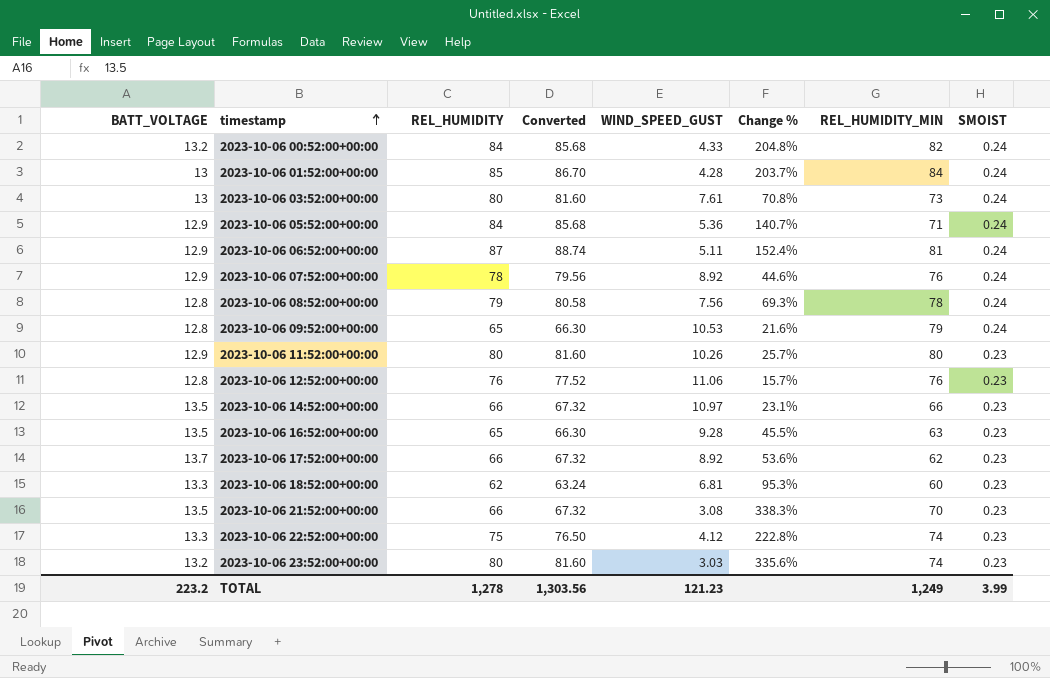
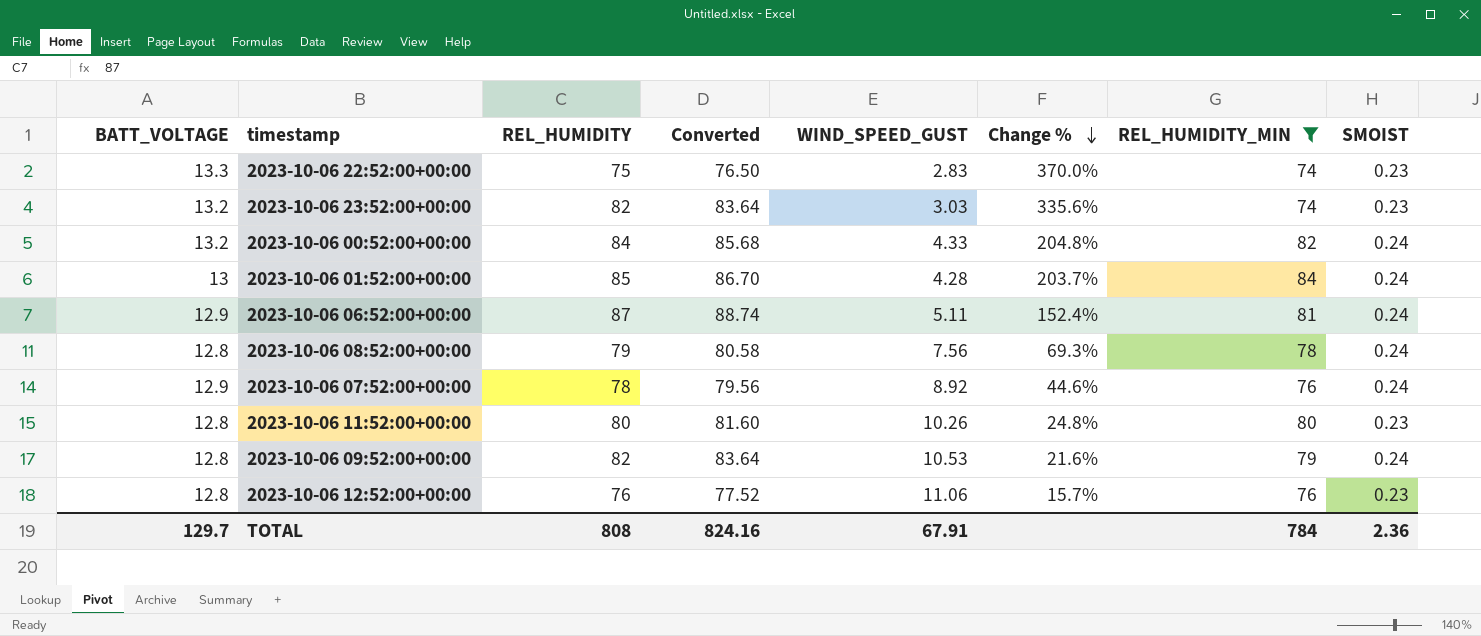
filter: none -> REL_HUMIDITY_MIN >= 74
row order: timestamp ascending -> Change % descending
2023-10-06 22:52:00+00:00 | WIND_SPEED_GUST: 4.12 -> 2.83
2023-10-06 22:52:00+00:00 | Change %: 222.8% -> 370.0%
2023-10-06 23:52:00+00:00 | REL_HUMIDITY: 80 -> 82
2023-10-06 23:52:00+00:00 | Converted: 81.60 -> 83.64
2023-10-06 11:52:00+00:00 | BATT_VOLTAGE: 12.9 -> 12.8
2023-10-06 11:52:00+00:00 | Change %: 25.7% -> 24.8%
2023-10-06 09:52:00+00:00 | REL_HUMIDITY: 65 -> 82
2023-10-06 09:52:00+00:00 | Converted: 66.30 -> 83.64
TOTAL | BATT_VOLTAGE: 223.2 -> 129.7
TOTAL | REL_HUMIDITY: 1,278 -> 808
TOTAL | Converted: 1,303.56 -> 824.16
TOTAL | WIND_SPEED_GUST: 121.23 -> 67.91
TOTAL | REL_HUMIDITY_MIN: 1,249 -> 784
TOTAL | SMOIST: 3.99 -> 2.36

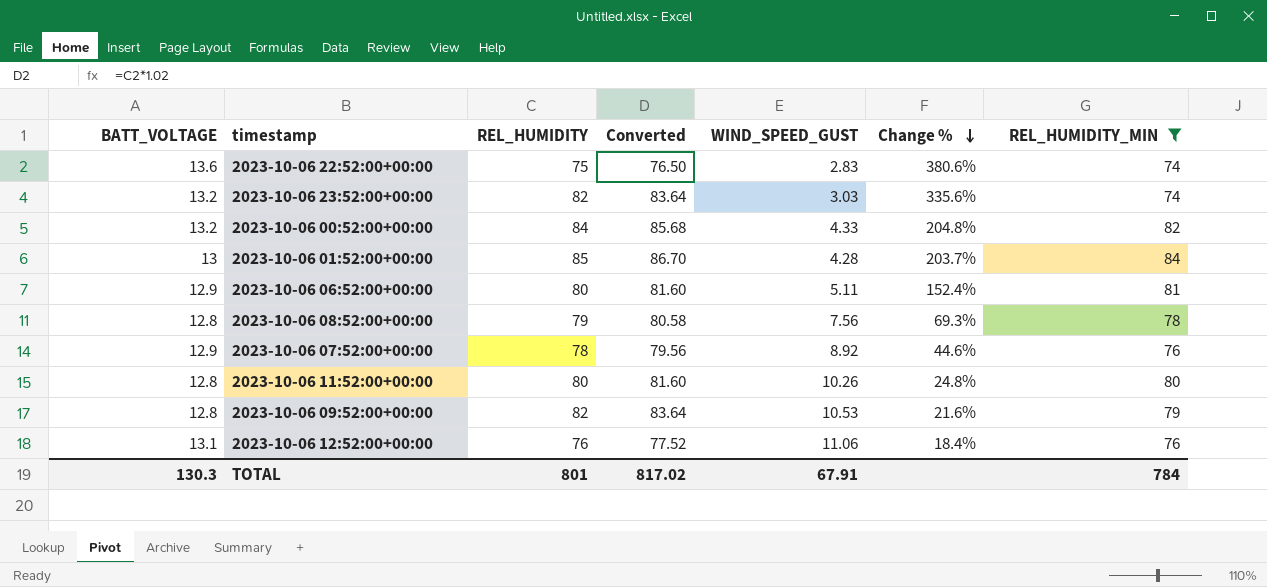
column SMOIST | position: 8 -> none
2023-10-06 22:52:00+00:00 | BATT_VOLTAGE: 13.3 -> 13.6
2023-10-06 22:52:00+00:00 | Change %: 370.0% -> 380.6%
2023-10-06 06:52:00+00:00 | REL_HUMIDITY: 87 -> 80
2023-10-06 06:52:00+00:00 | Converted: 88.74 -> 81.60
2023-10-06 12:52:00+00:00 | BATT_VOLTAGE: 12.8 -> 13.1
2023-10-06 12:52:00+00:00 | Change %: 15.7% -> 18.4%
TOTAL | BATT_VOLTAGE: 129.7 -> 130.3
TOTAL | REL_HUMIDITY: 808 -> 801
TOTAL | Converted: 824.16 -> 817.02

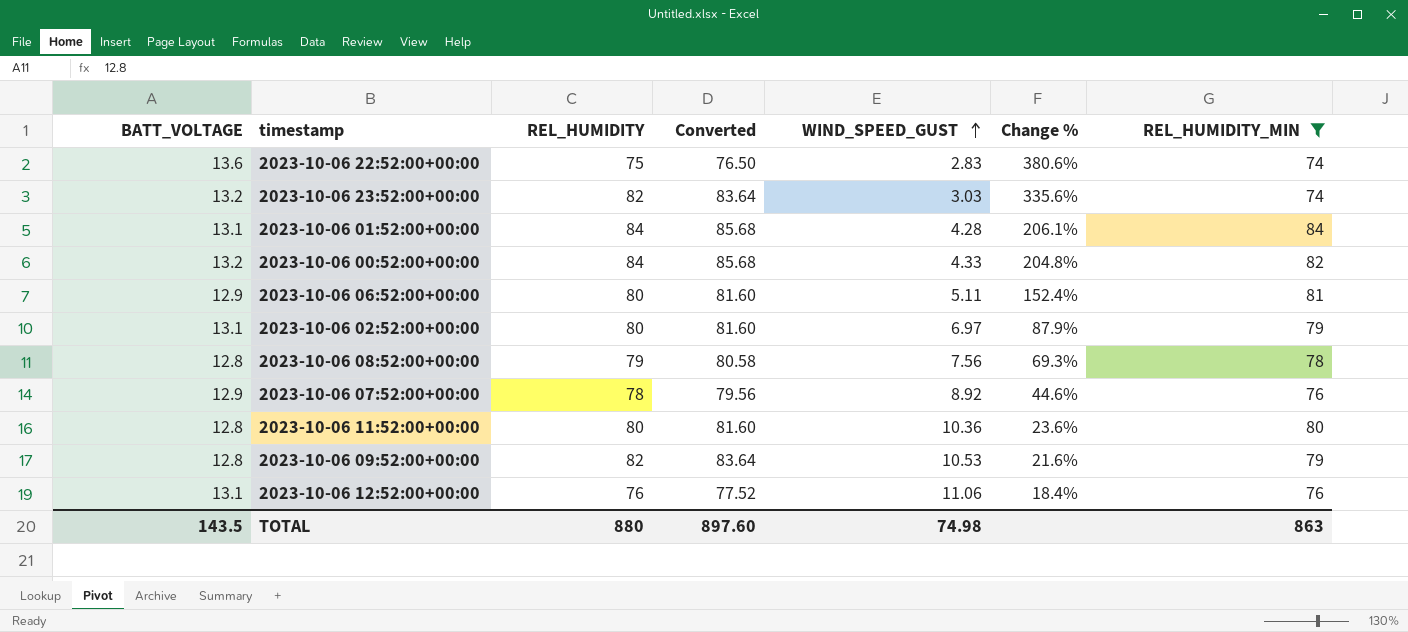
row order: Change % descending -> WIND_SPEED_GUST ascending
2023-10-06 01:52:00+00:00 | BATT_VOLTAGE: 13 -> 13.1
2023-10-06 01:52:00+00:00 | REL_HUMIDITY: 85 -> 84
2023-10-06 01:52:00+00:00 | Converted: 86.70 -> 85.68
2023-10-06 01:52:00+00:00 | Change %: 203.7% -> 206.1%
row 2023-10-06 02:52:00+00:00: none -> 13.1 | 80 | 81.60 | 6.97 | 87.9% | 79
2023-10-06 11:52:00+00:00 | WIND_SPEED_GUST: 10.26 -> 10.36
2023-10-06 11:52:00+00:00 | Change %: 24.8% -> 23.6%
TOTAL | BATT_VOLTAGE: 130.3 -> 143.5
TOTAL | REL_HUMIDITY: 801 -> 880
TOTAL | Converted: 817.02 -> 897.60
TOTAL | WIND_SPEED_GUST: 67.91 -> 74.98
TOTAL | REL_HUMIDITY_MIN: 784 -> 863

